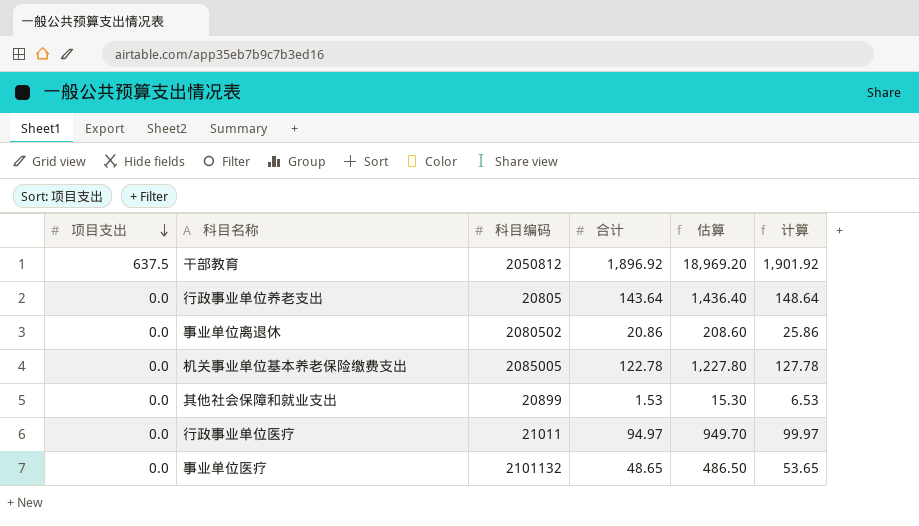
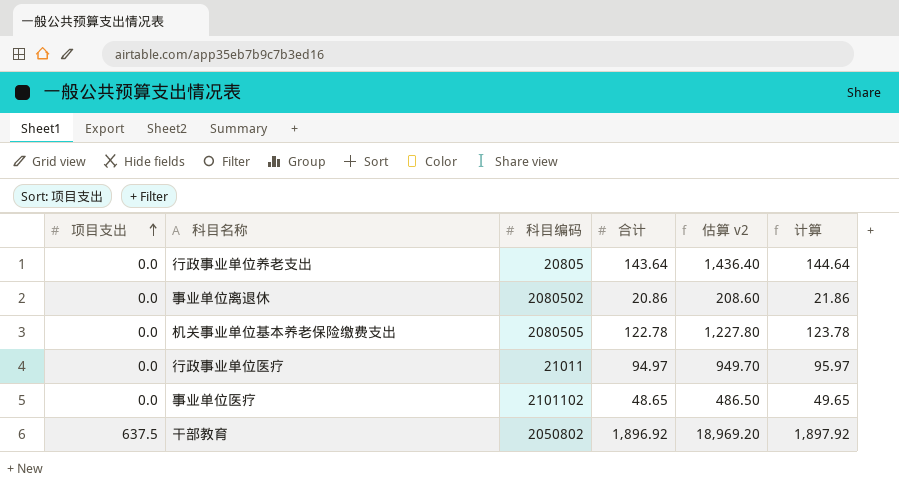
row order: 项目支出 descending -> 项目支出 ascending
column name: 估算 -> 估算 v2
column 计算 | formula: [合计] + 5 -> [合计] + 1
row 其他社会保障和就业支出: 0.0 | 20899 | 1.53 | 15.30 | 6.53 -> none
机关事业单位基本养老保险缴费支出 | 科目编码: 2085005 -> 2080505
事业单位医疗 | 科目编码: 2101132 -> 2101102
干部教育 | 科目编码: 2050812 -> 2050802

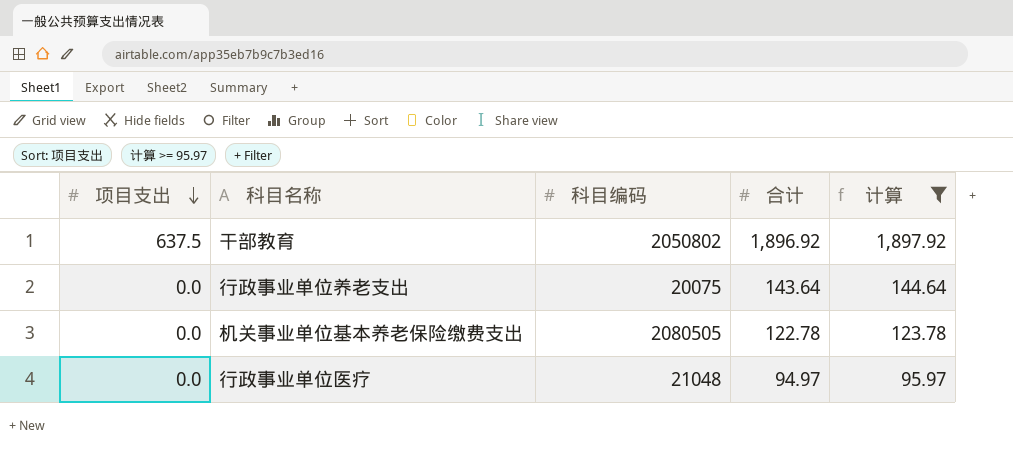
filter: none -> 计算 >= 95.97
row order: 项目支出 ascending -> 项目支出 descending
column 估算 v2 | formula: [合计] * 10 -> none
行政事业单位养老支出 | 科目编码: 20805 -> 20075
行政事业单位医疗 | 科目编码: 21011 -> 21048

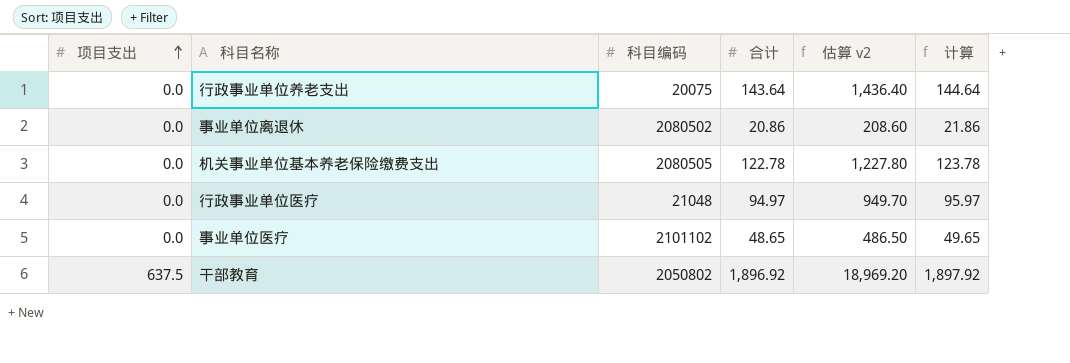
filter: 计算 >= 95.97 -> none
row order: 项目支出 descending -> 项目支出 ascending
column 估算 v2 | formula: none -> [合计] * 10

